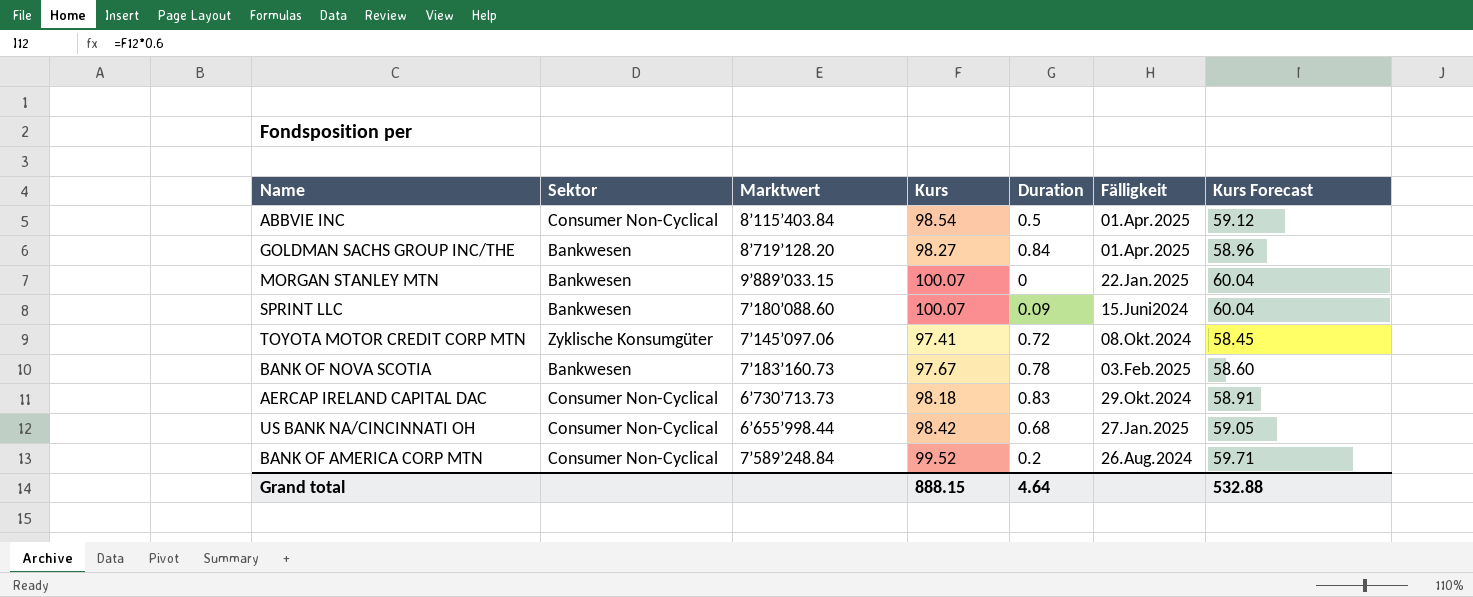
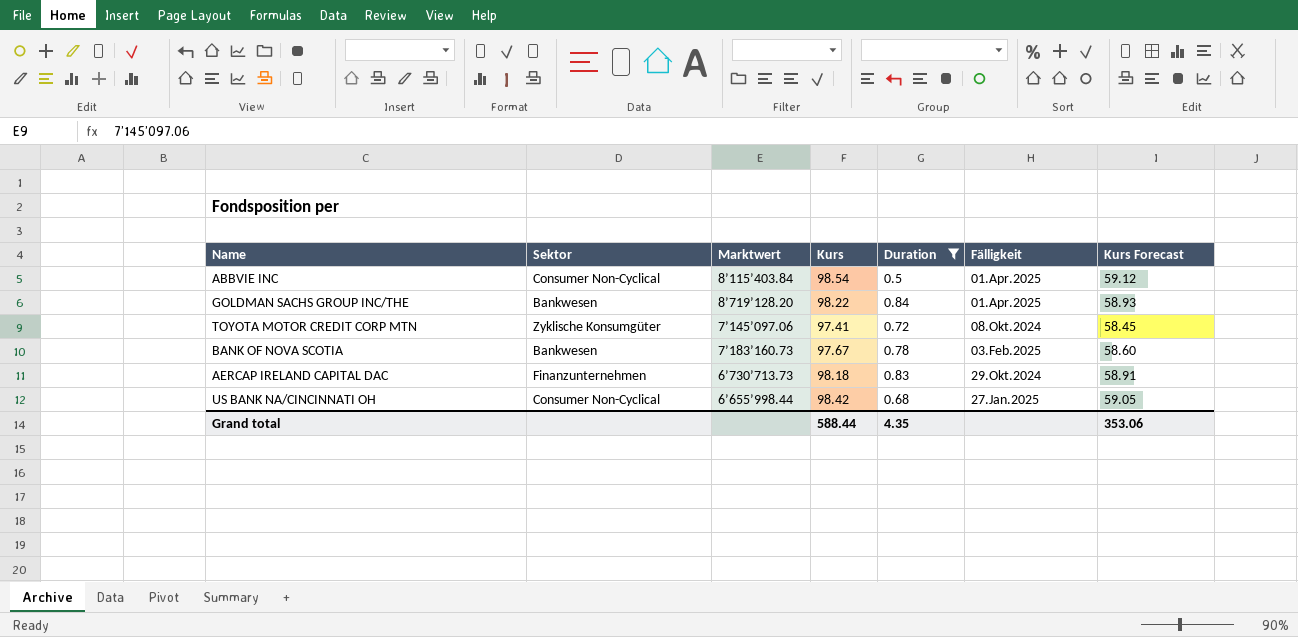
filter: none -> Duration >= 0.5
GOLDMAN SACHS GROUP INC/THE | Kurs: 98.27 -> 98.22
GOLDMAN SACHS GROUP INC/THE | Kurs Forecast: 58.96 -> 58.93
AERCAP IRELAND CAPITAL DAC | Sektor: Consumer Non-Cyclical -> Finanzunternehmen
Grand total | Kurs: 888.15 -> 588.44
Grand total | Duration: 4.64 -> 4.35
Grand total | Kurs Forecast: 532.88 -> 353.06

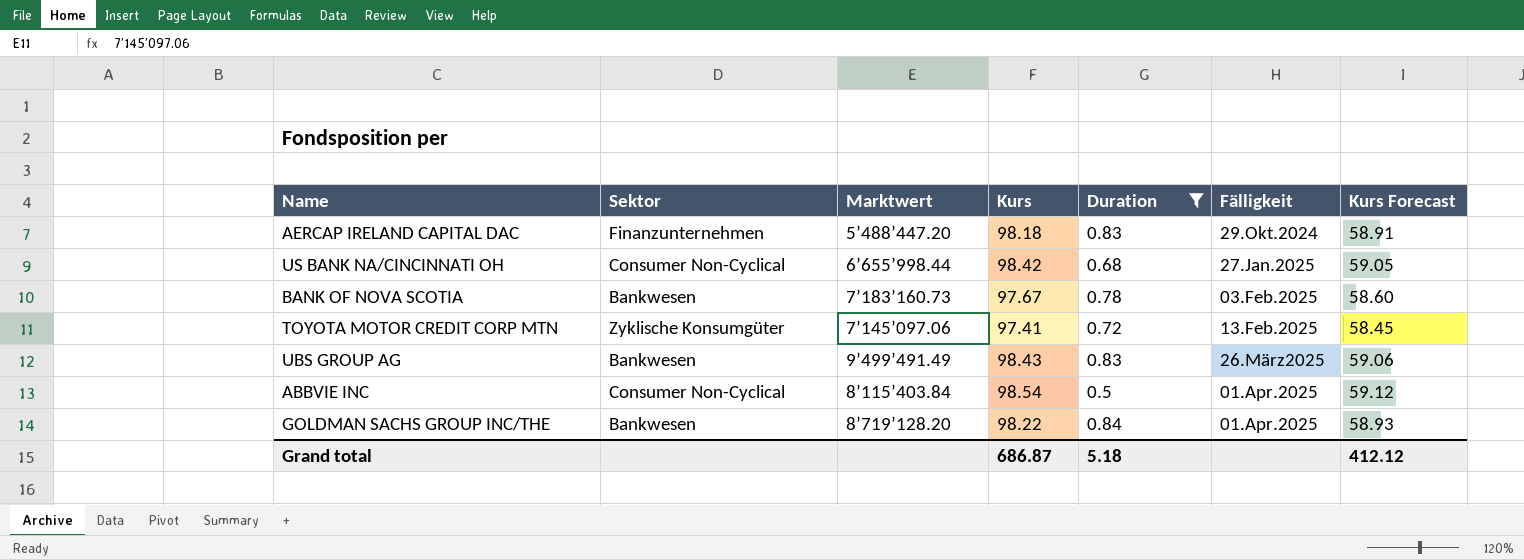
row order: none -> Fälligkeit ascending
AERCAP IRELAND CAPITAL DAC | Marktwert: 6’730’713.73 -> 5’488’447.20
TOYOTA MOTOR CREDIT CORP MTN | Fälligkeit: 08.Okt.2024 -> 13.Feb.2025
row UBS GROUP AG: none -> Bankwesen | 9’499’491.49 | 98.43 | 0.83 | 26.März2025 | 59.06
Grand total | Kurs: 588.44 -> 686.87
Grand total | Duration: 4.35 -> 5.18
Grand total | Kurs Forecast: 353.06 -> 412.12

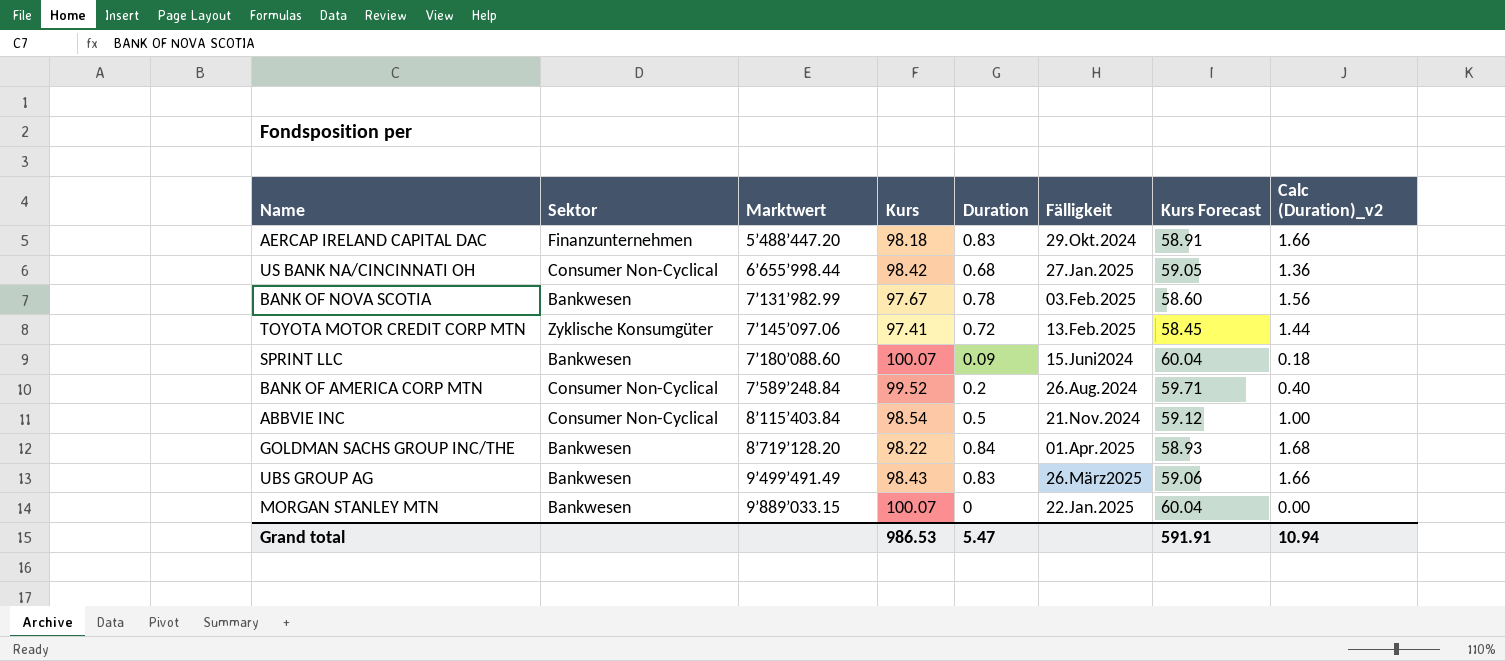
filter: Duration >= 0.5 -> none
row order: Fälligkeit ascending -> Marktwert ascending
column Calc (Duration)_v2 | formula: none -> [Duration] * 2
BANK OF NOVA SCOTIA | Marktwert: 7’183’160.73 -> 7’131’982.99
ABBVIE INC | Fälligkeit: 01.Apr.2025 -> 21.Nov.2024
Grand total | Kurs: 686.87 -> 986.53
Grand total | Duration: 5.18 -> 5.47
Grand total | Kurs Forecast: 412.12 -> 591.91

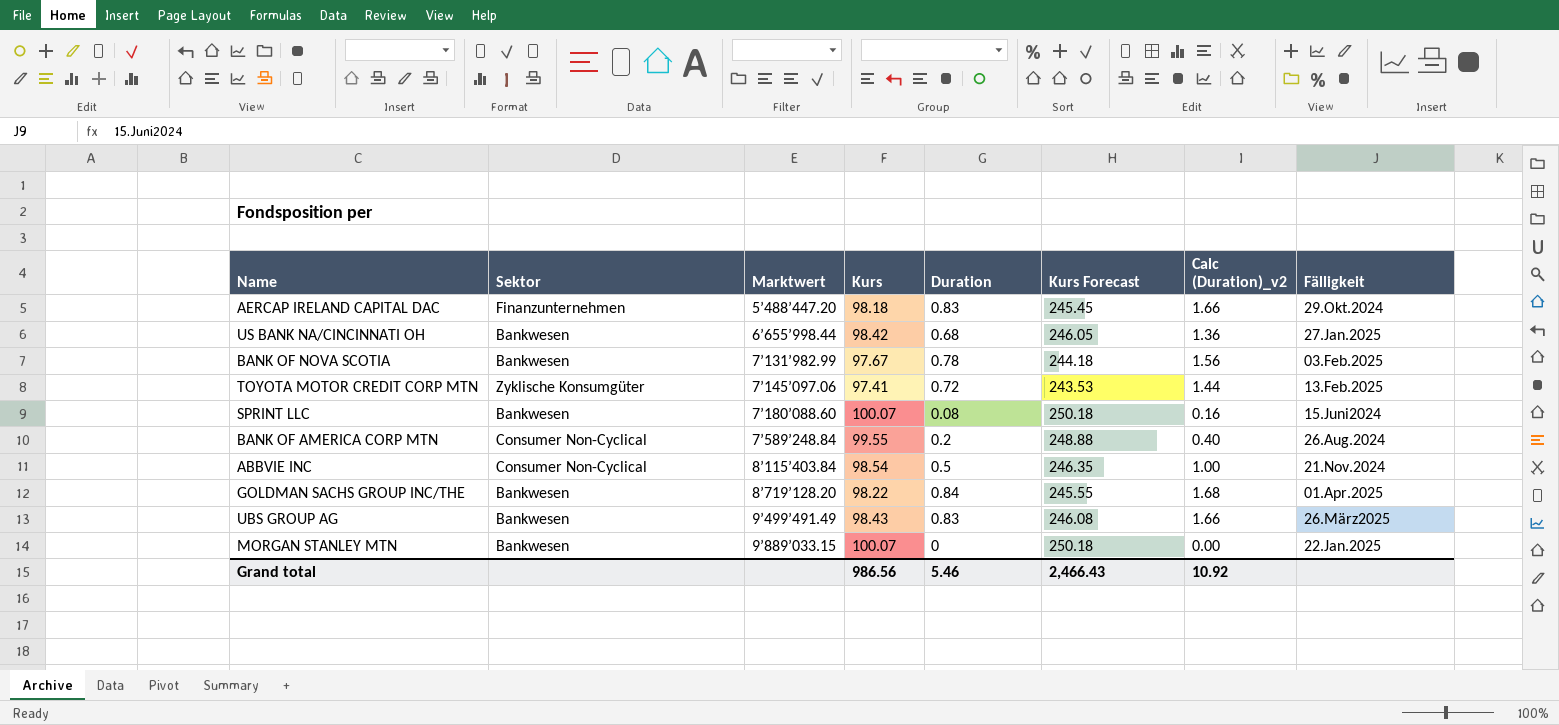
column Kurs Forecast | formula: [Kurs] * 0.6 -> [Kurs] * 2.5
column Fälligkeit | position: 6 -> 8
US BANK NA/CINCINNATI OH | Sektor: Consumer Non-Cyclical -> Bankwesen
SPRINT LLC | Duration: 0.09 -> 0.08
SPRINT LLC | Calc (Duration)_v2: 0.18 -> 0.16
BANK OF AMERICA CORP MTN | Kurs: 99.52 -> 99.55
Grand total | Kurs: 986.53 -> 986.56
Grand total | Duration: 5.47 -> 5.46
Grand total | Kurs Forecast: 591.91 -> 2,466.43
Grand total | Calc (Duration)_v2: 10.94 -> 10.92

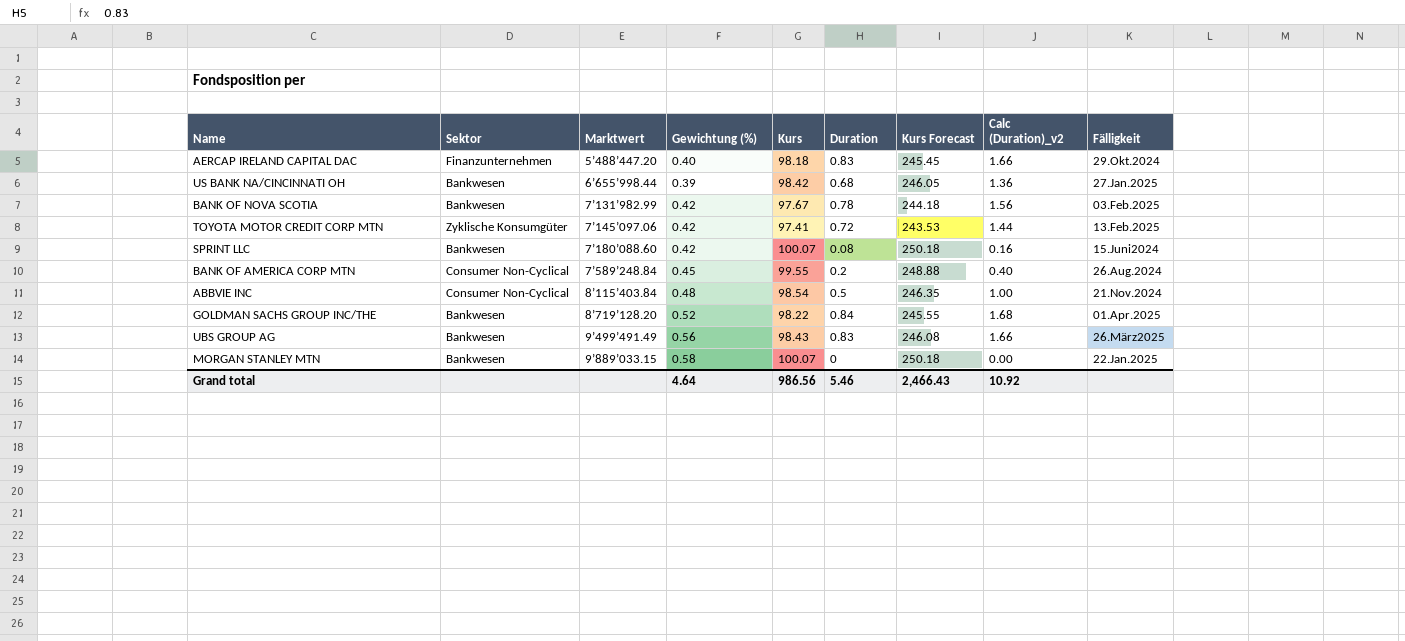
column Gewichtung (%) | position: none -> 4

